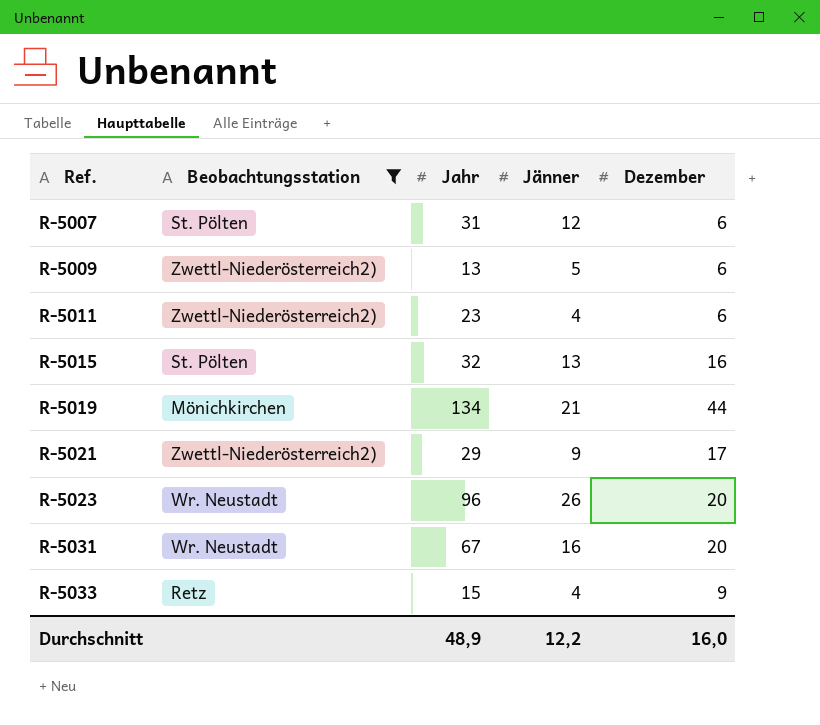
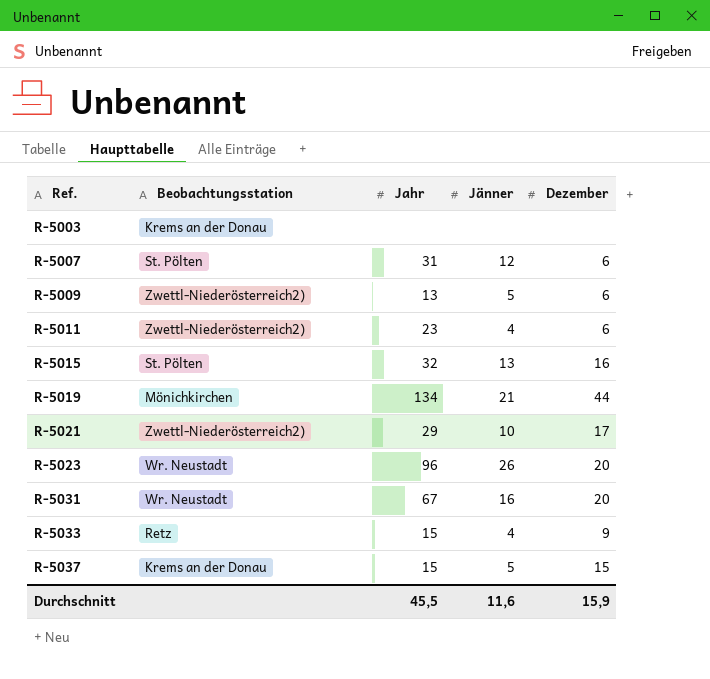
filter: Beobachtungsstation != Krems an der Donau -> none
R-5021 | Jänner: 9 -> 10
Durchschnitt | Jahr: 48,9 -> 45,5
Durchschnitt | Jänner: 12,2 -> 11,6
Durchschnitt | Dezember: 16,0 -> 15,9

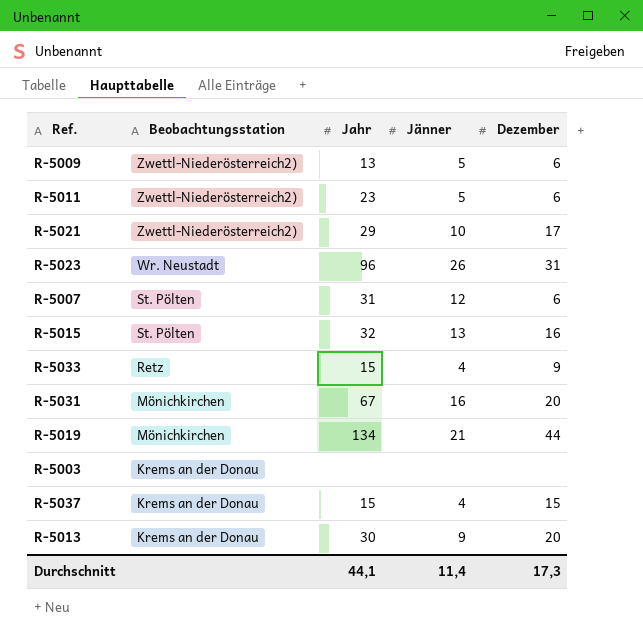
row order: Ref. ascending -> Beobachtungsstation descending
R-5011 | Jänner: 4 -> 5
R-5023 | Dezember: 20 -> 31
R-5031 | Beobachtungsstation: Wr. Neustadt -> Mönichkirchen
R-5037 | Jänner: 5 -> 4
row R-5013: none -> Krems an der Donau | 30 | 9 | 20
Durchschnitt | Jahr: 45,5 -> 44,1
Durchschnitt | Jänner: 11,6 -> 11,4
Durchschnitt | Dezember: 15,9 -> 17,3

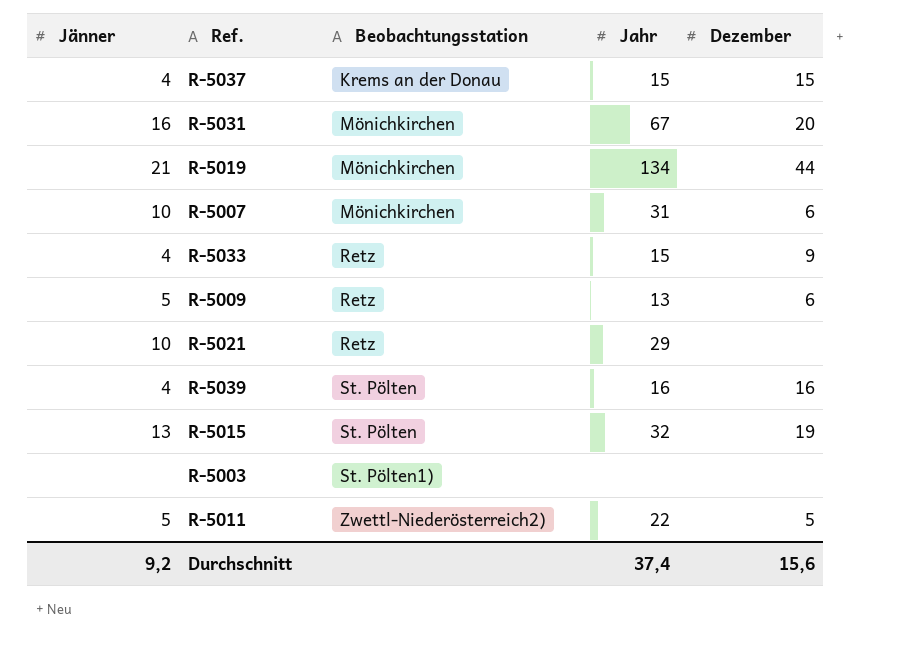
row order: Beobachtungsstation descending -> Beobachtungsstation ascending
column Jänner | position: 4 -> 1
row R-5023: Wr. Neustadt | 96 | 26 | 31 -> none
row R-5013: Krems an der Donau | 30 | 9 | 20 -> none
R-5007 | Jänner: 12 -> 10
R-5007 | Beobachtungsstation: St. Pölten -> Mönichkirchen
R-5009 | Beobachtungsstation: Zwettl-Niederösterreich2) -> Retz
R-5021 | Beobachtungsstation: Zwettl-Niederösterreich2) -> Retz
R-5021 | Dezember: 17 -> none
row R-5039: none -> 4 | St. Pölten | 16 | 16
R-5015 | Dezember: 16 -> 19
R-5003 | Beobachtungsstation: Krems an der Donau -> St. Pölten1)
R-5011 | Jahr: 23 -> 22
R-5011 | Dezember: 6 -> 5
Durchschnitt | Jänner: 11,4 -> 9,2
Durchschnitt | Jahr: 44,1 -> 37,4
Durchschnitt | Dezember: 17,3 -> 15,6

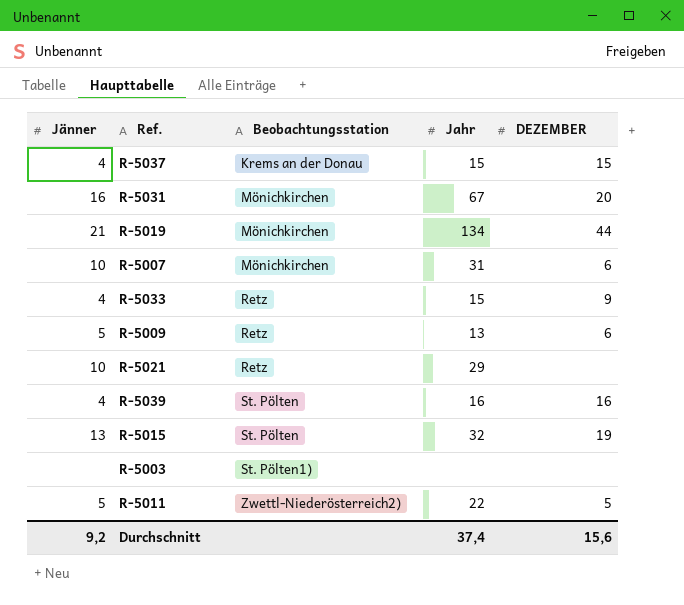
column name: Dezember -> DEZEMBER

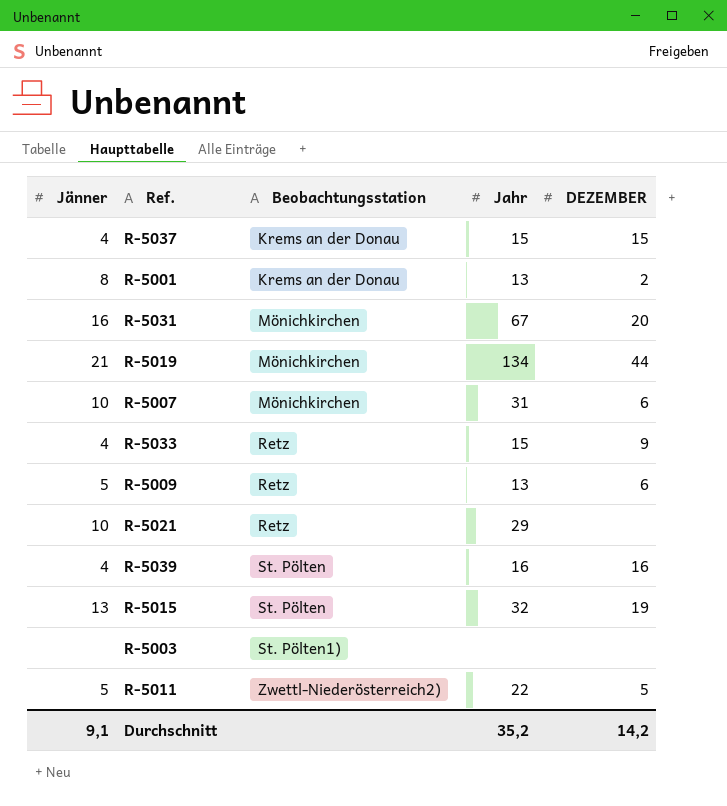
row R-5001: none -> 8 | Krems an der Donau | 13 | 2
Durchschnitt | Jänner: 9,2 -> 9,1
Durchschnitt | Jahr: 37,4 -> 35,2
Durchschnitt | DEZEMBER: 15,6 -> 14,2

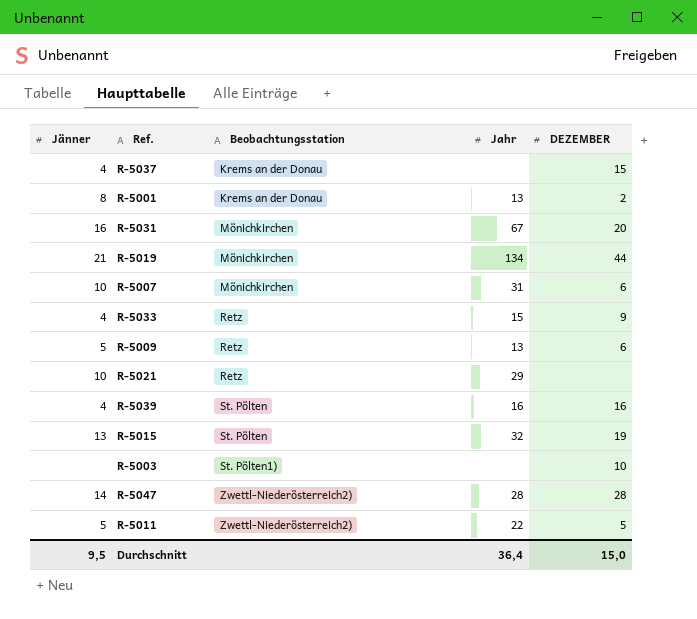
R-5037 | Jahr: 15 -> none
R-5003 | DEZEMBER: none -> 10
row R-5047: none -> 14 | Zwettl-Niederösterreich2) | 28 | 28
Durchschnitt | Jänner: 9,1 -> 9,5
Durchschnitt | Jahr: 35,2 -> 36,4
Durchschnitt | DEZEMBER: 14,2 -> 15,0

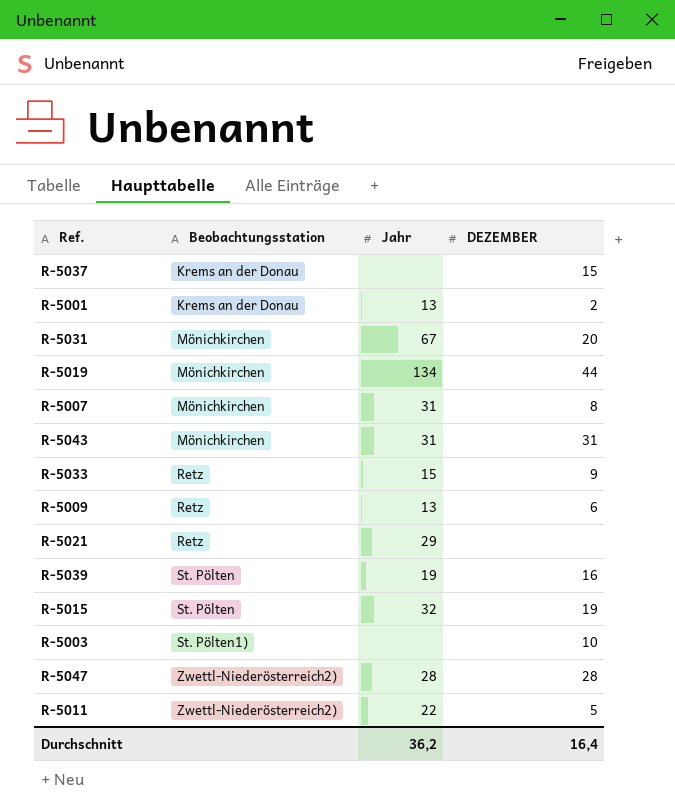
column Jänner | position: 1 -> none
R-5007 | DEZEMBER: 6 -> 8
row R-5043: none -> Mönichkirchen | 31 | 31
R-5039 | Jahr: 16 -> 19
Durchschnitt | Jahr: 36,4 -> 36,2
Durchschnitt | DEZEMBER: 15,0 -> 16,4

